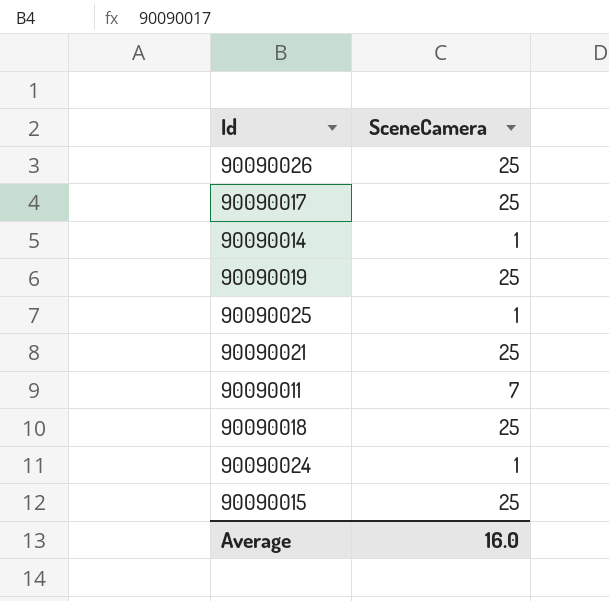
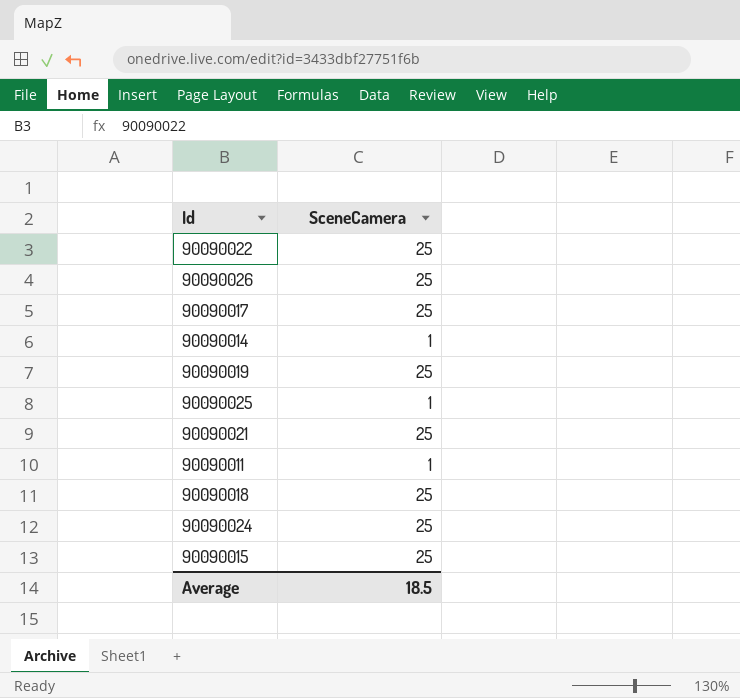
row 90090022: none -> 25
90090011 | SceneCamera: 7 -> 1
90090024 | SceneCamera: 1 -> 25
Average | SceneCamera: 16.0 -> 18.5

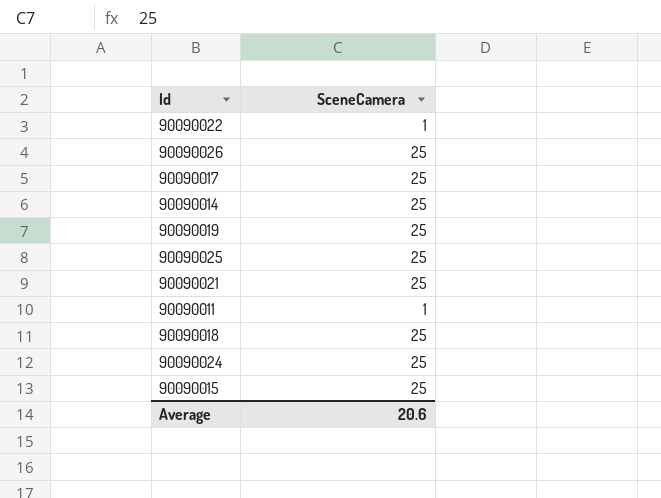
90090022 | SceneCamera: 25 -> 1
90090014 | SceneCamera: 1 -> 25
90090025 | SceneCamera: 1 -> 25
Average | SceneCamera: 18.5 -> 20.6

